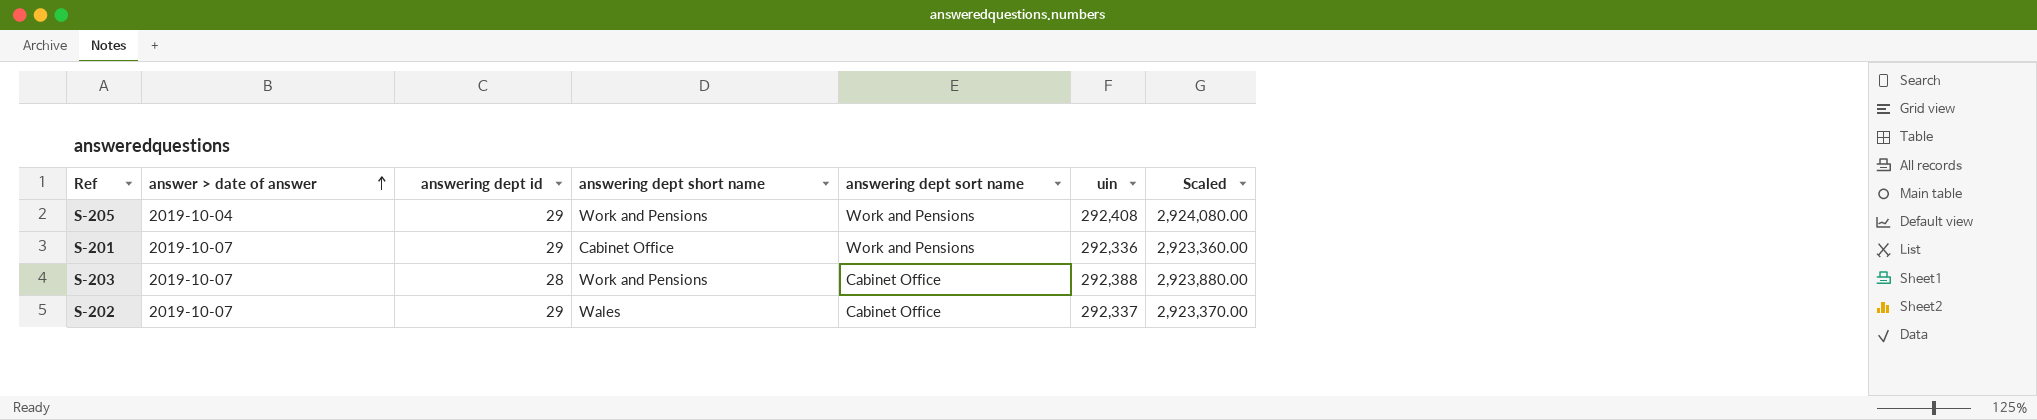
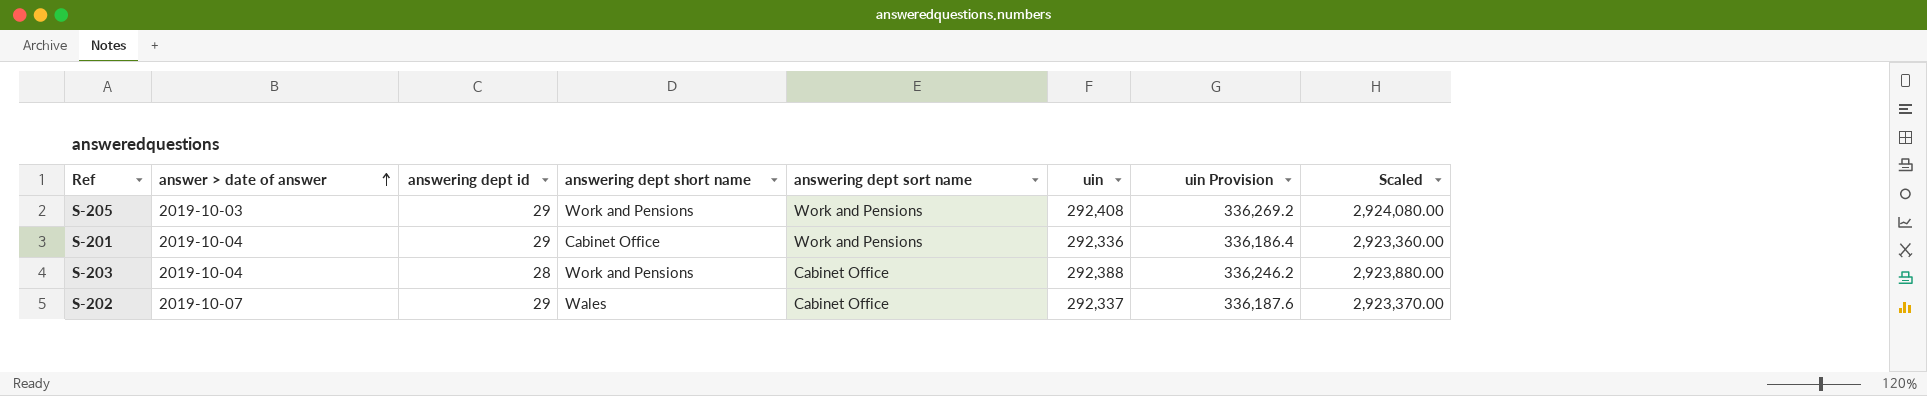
column uin Provision | formula: none -> [uin] * 1.15
S-205 | answer > date of answer: 2019-10-04 -> 2019-10-03
S-201 | answer > date of answer: 2019-10-07 -> 2019-10-04
S-203 | answer > date of answer: 2019-10-07 -> 2019-10-04

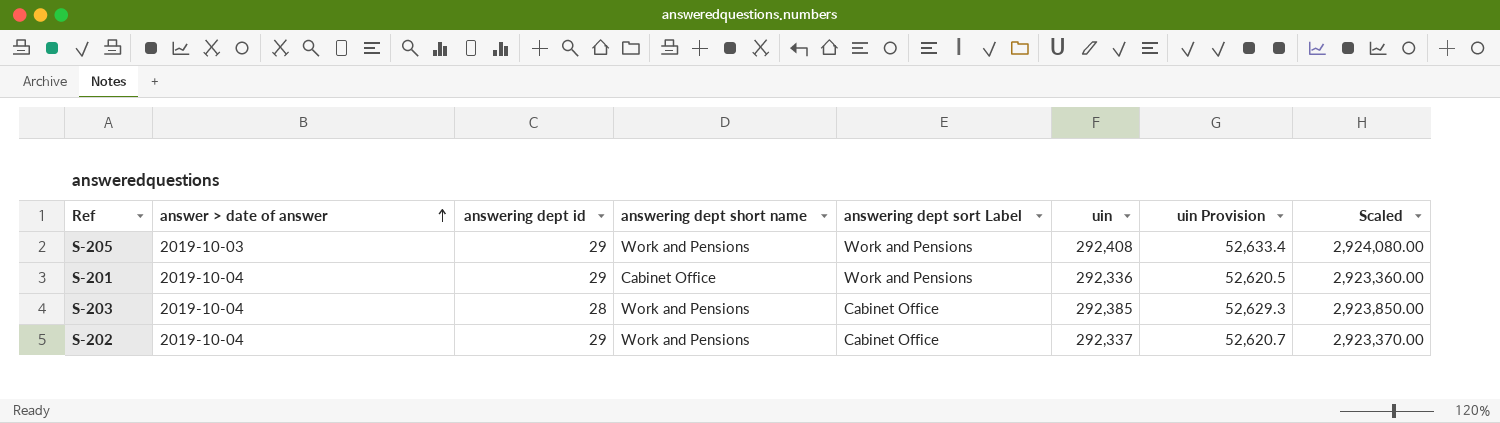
column name: answering dept sort name -> answering dept sort Label
column uin Provision | formula: [uin] * 1.15 -> [uin] * 0.18
S-203 | uin: 292,388 -> 292,385
S-203 | Scaled: 2,923,880.00 -> 2,923,850.00
S-202 | answer > date of answer: 2019-10-07 -> 2019-10-04
S-202 | answering dept short name: Wales -> Work and Pensions

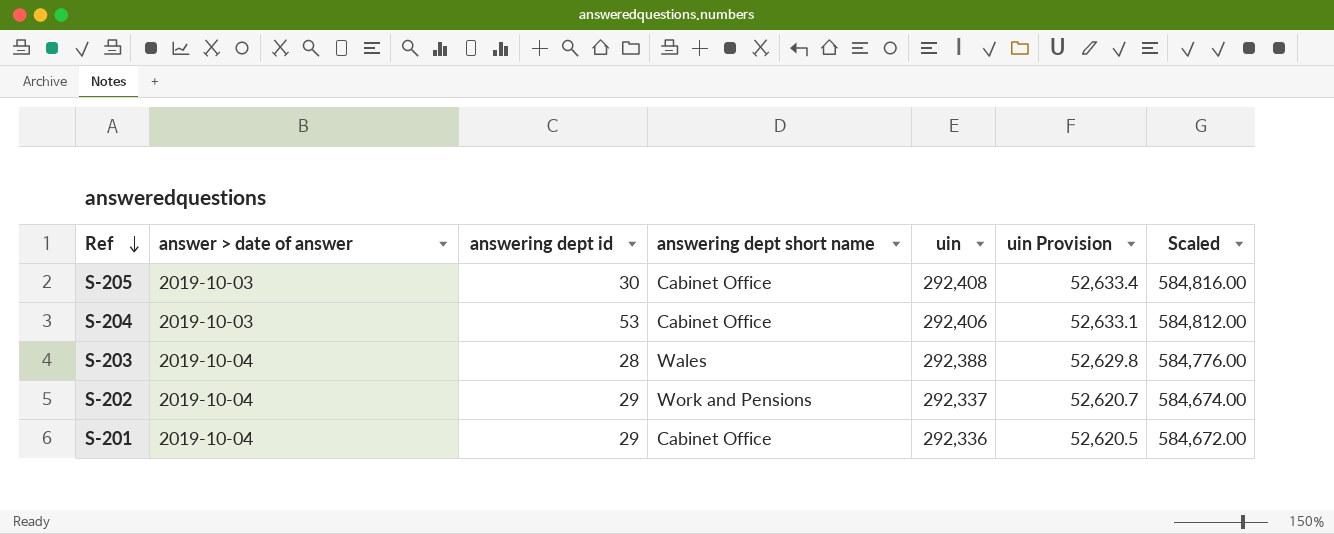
row order: answer > date of answer ascending -> Ref descending
column answering dept sort Label | position: 5 -> none
column Scaled | formula: [uin] * 10 -> [uin] * 2
S-205 | answering dept id: 29 -> 30
S-205 | answering dept short name: Work and Pensions -> Cabinet Office
row S-204: none -> 2019-10-03 | 53 | Cabinet Office | 292,406 | 52,633.1 | 584,812.00
S-203 | answering dept short name: Work and Pensions -> Wales
S-203 | uin: 292,385 -> 292,388
S-203 | uin Provision: 52,629.3 -> 52,629.8

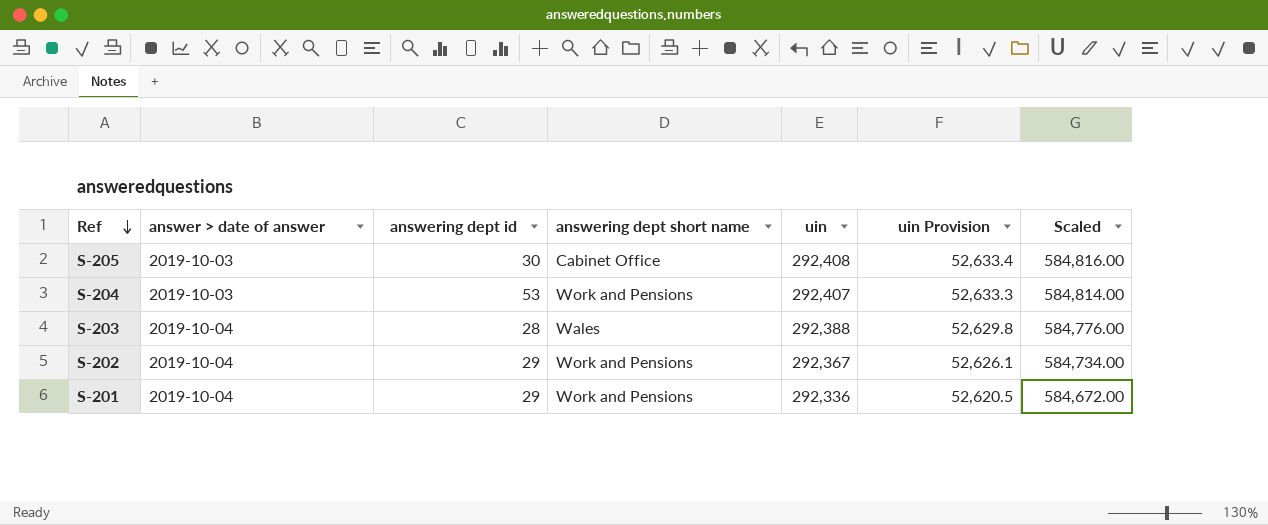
S-204 | answering dept short name: Cabinet Office -> Work and Pensions
S-204 | uin: 292,406 -> 292,407
S-204 | uin Provision: 52,633.1 -> 52,633.3
S-204 | Scaled: 584,812.00 -> 584,814.00
S-202 | uin: 292,337 -> 292,367
S-202 | uin Provision: 52,620.7 -> 52,626.1
S-202 | Scaled: 584,674.00 -> 584,734.00
S-201 | answering dept short name: Cabinet Office -> Work and Pensions

